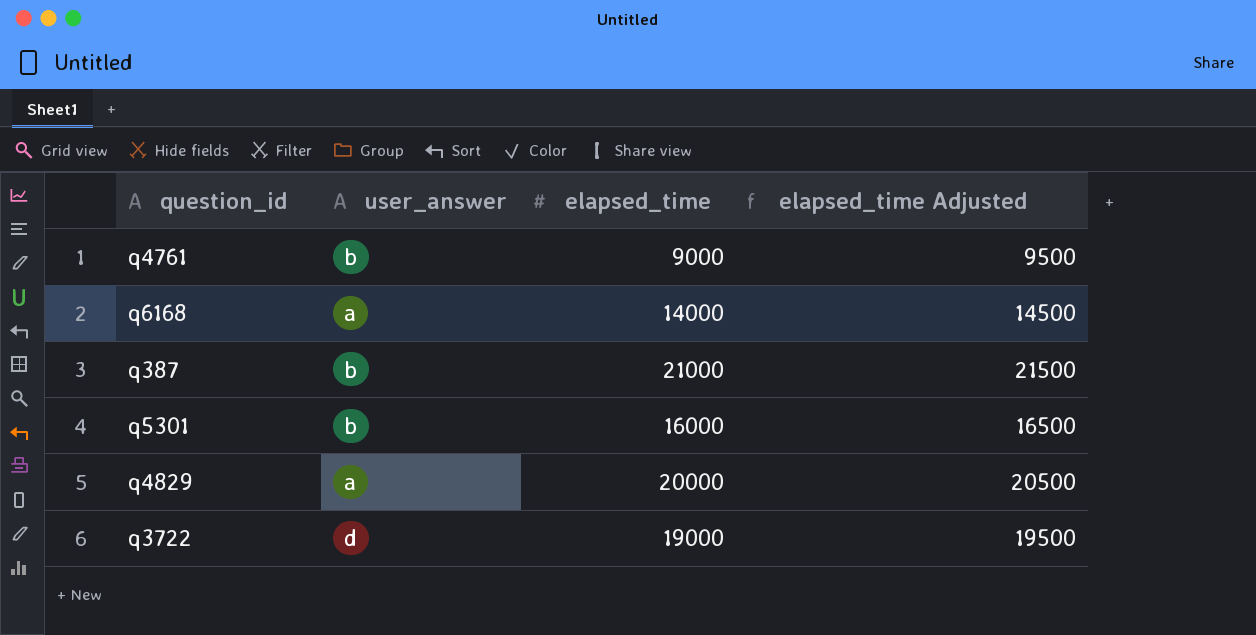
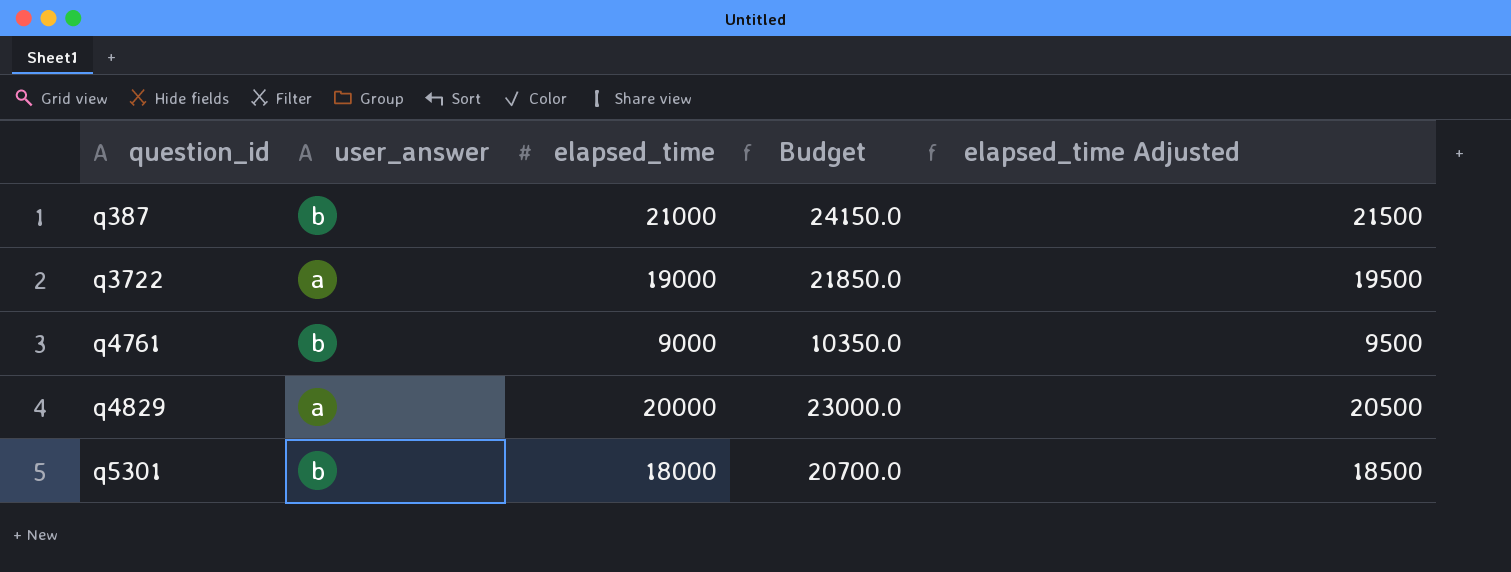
row order: none -> question_id ascending
column Budget | formula: none -> [elapsed_time] * 1.15
row q6168: a | 14000 | 14500 -> none
q3722 | user_answer: d -> a
q5301 | elapsed_time: 16000 -> 18000
q5301 | elapsed_time Adjusted: 16500 -> 18500

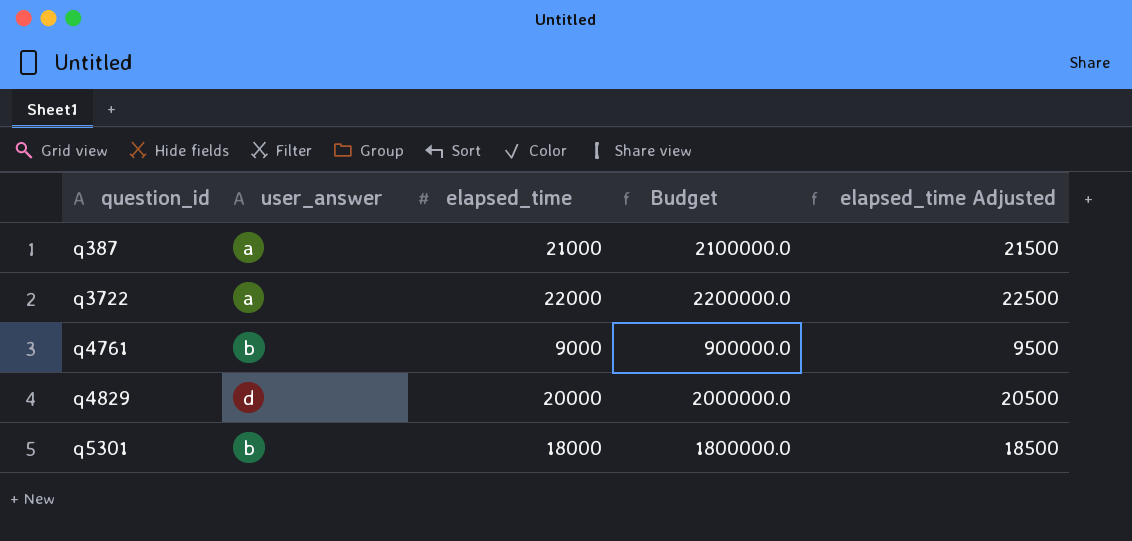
column Budget | formula: [elapsed_time] * 1.15 -> [elapsed_time] * 100
q387 | user_answer: b -> a
q3722 | elapsed_time: 19000 -> 22000
q3722 | elapsed_time Adjusted: 19500 -> 22500
q4829 | user_answer: a -> d

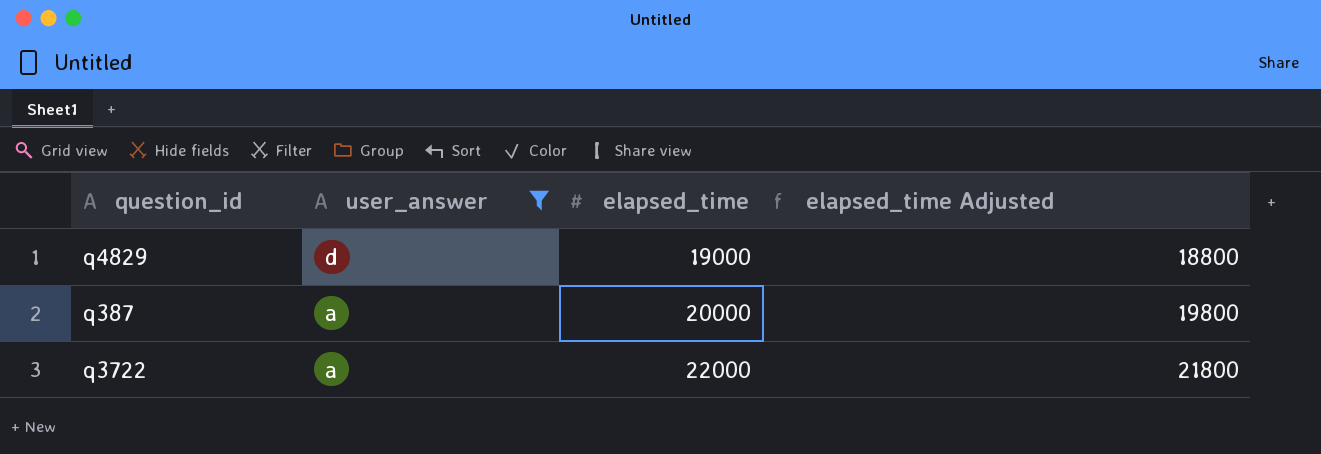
filter: none -> user_answer != b
row order: question_id ascending -> user_answer descending
column Budget | formula: [elapsed_time] * 100 -> none
column elapsed_time Adjusted | formula: [elapsed_time] + 500 -> [elapsed_time] - 200
q4829 | elapsed_time: 20000 -> 19000
q387 | elapsed_time: 21000 -> 20000

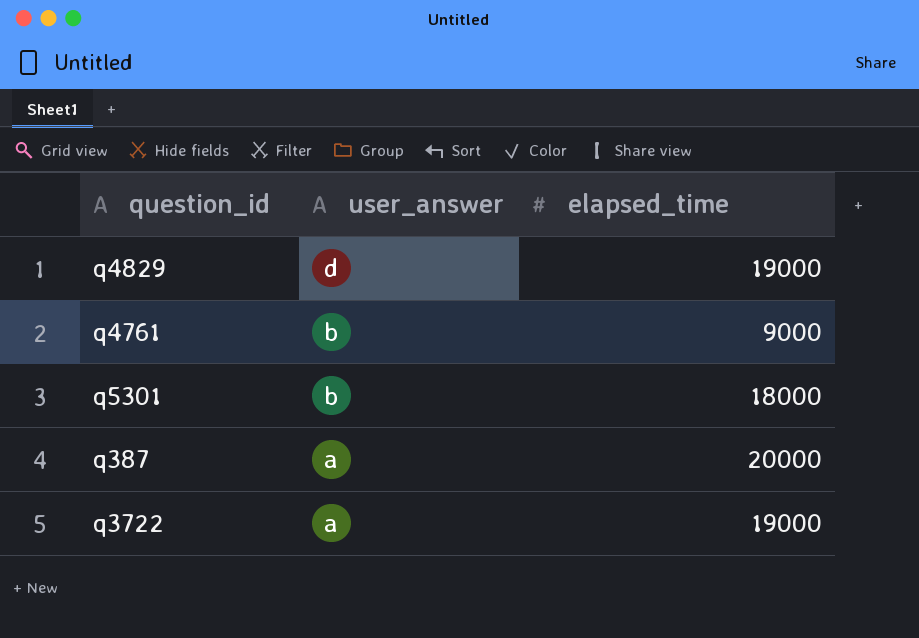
filter: user_answer != b -> none
column elapsed_time Adjusted | formula: [elapsed_time] - 200 -> none
q3722 | elapsed_time: 22000 -> 19000

